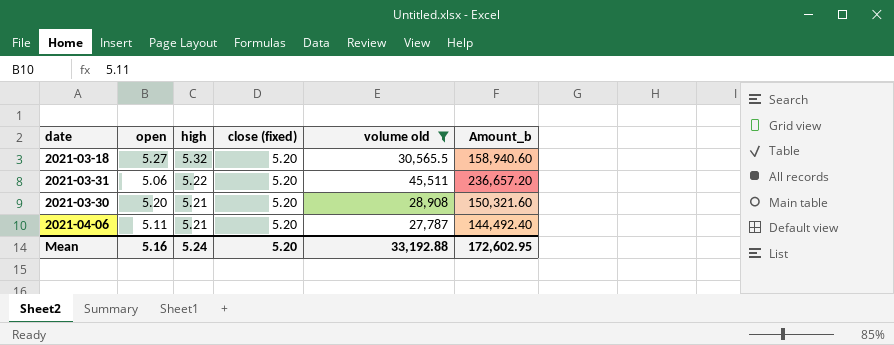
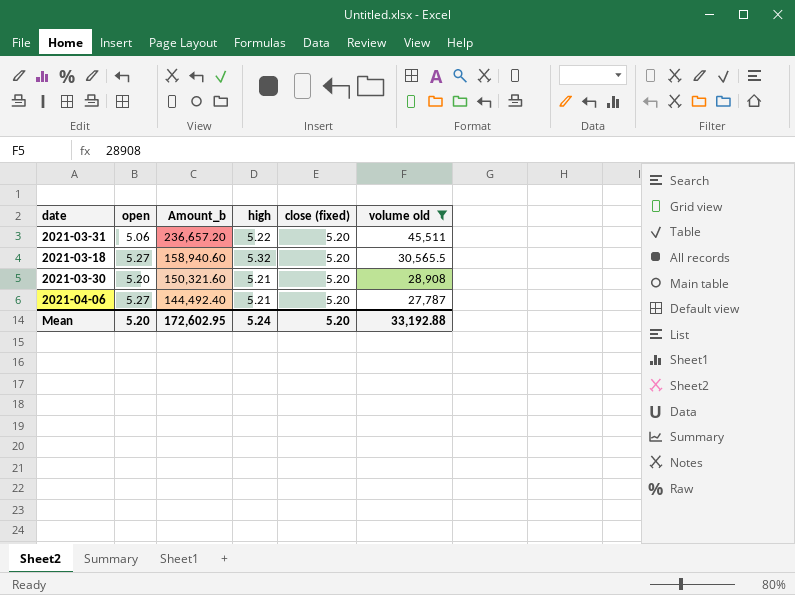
row order: high descending -> Amount_b descending
column Amount_b | position: 6 -> 3
2021-04-06 | open: 5.11 -> 5.27
Mean | open: 5.16 -> 5.20

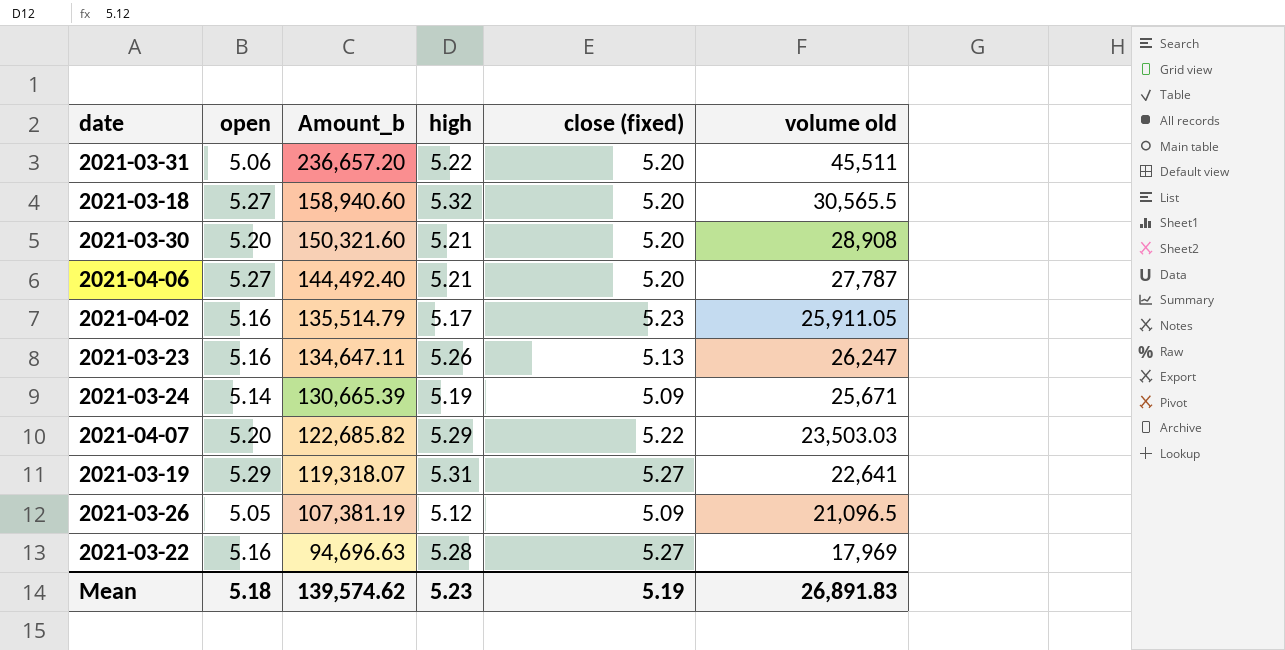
filter: volume old >= 27,787 -> none
Mean | open: 5.20 -> 5.18
Mean | Amount_b: 172,602.95 -> 139,574.62
Mean | high: 5.24 -> 5.23
Mean | close (fixed): 5.20 -> 5.19
Mean | volume old: 33,192.88 -> 26,891.83

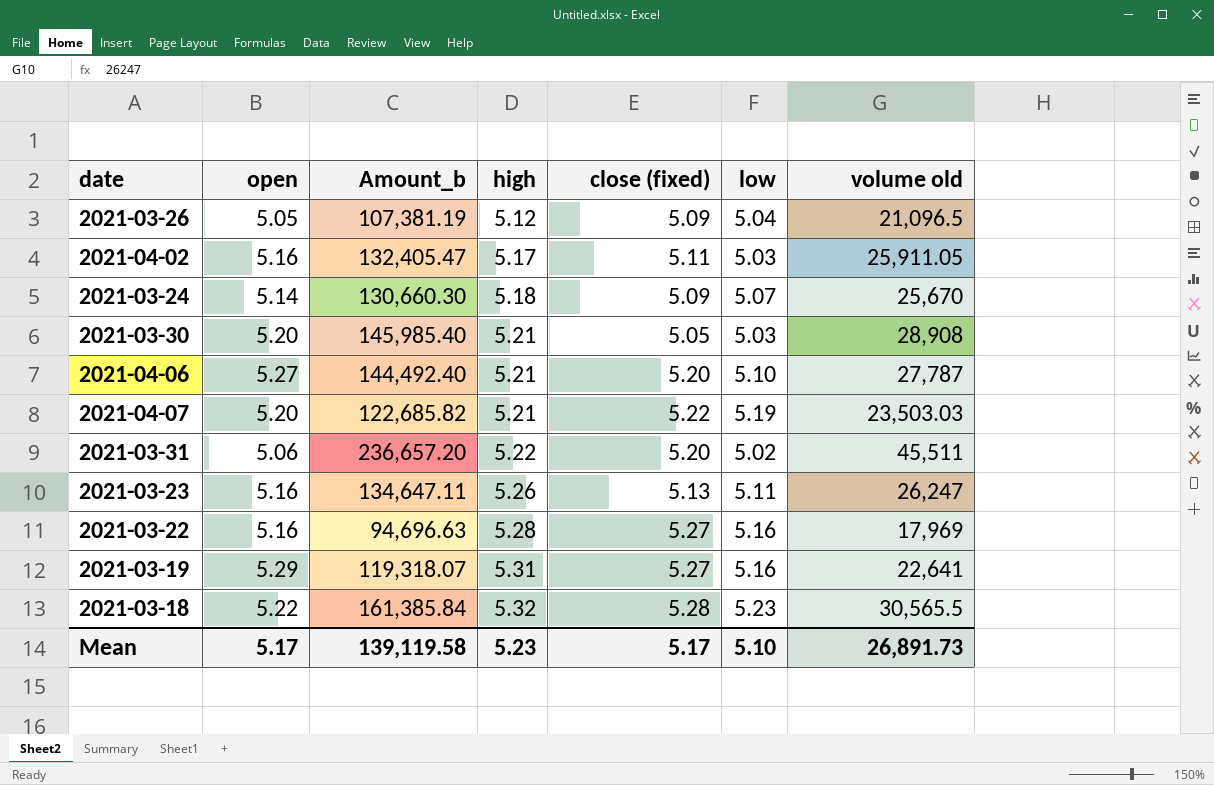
row order: Amount_b descending -> high ascending
column low | position: none -> 6
2021-04-02 | Amount_b: 135,514.79 -> 132,405.47
2021-04-02 | close (fixed): 5.23 -> 5.11
2021-03-24 | Amount_b: 130,665.39 -> 130,660.30
2021-03-24 | high: 5.19 -> 5.18
2021-03-24 | volume old: 25,671 -> 25,670
2021-03-30 | Amount_b: 150,321.60 -> 145,985.40
2021-03-30 | close (fixed): 5.20 -> 5.05
2021-04-07 | high: 5.29 -> 5.21
2021-03-18 | open: 5.27 -> 5.22
2021-03-18 | Amount_b: 158,940.60 -> 161,385.84
2021-03-18 | close (fixed): 5.20 -> 5.28
Mean | open: 5.18 -> 5.17
Mean | Amount_b: 139,574.62 -> 139,119.58
Mean | close (fixed): 5.19 -> 5.17
Mean | volume old: 26,891.83 -> 26,891.73

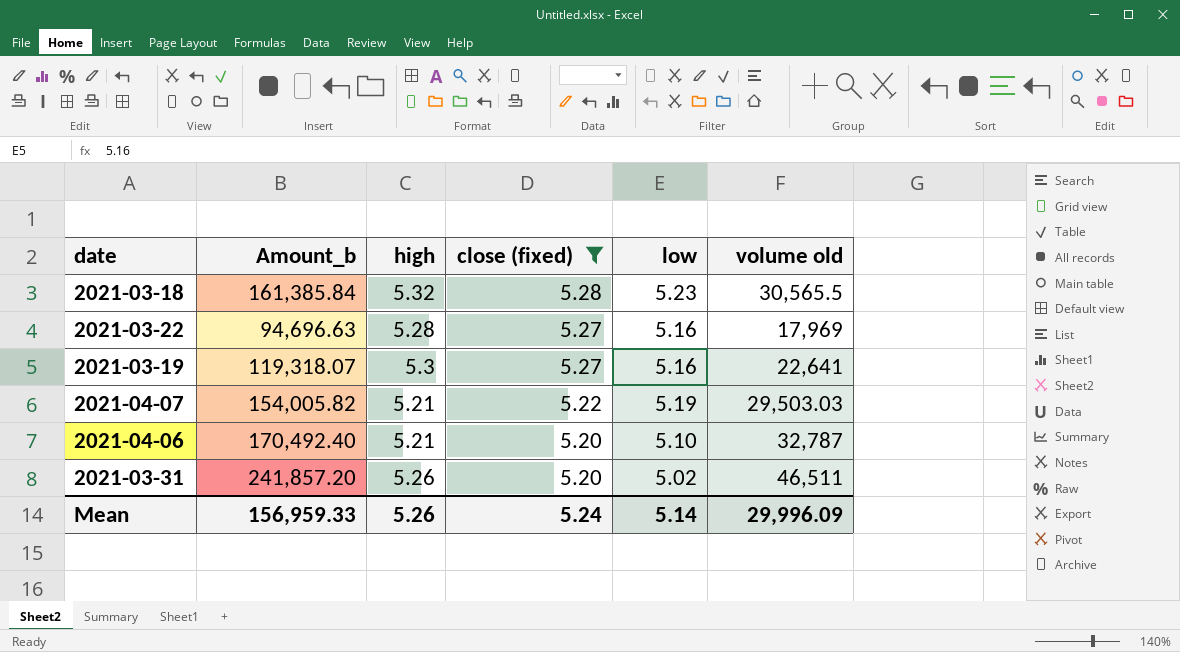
filter: none -> close (fixed) >= 5.20
row order: high ascending -> close (fixed) descending
column open | position: 2 -> none
2021-03-19 | high: 5.31 -> 5.3
2021-04-07 | Amount_b: 122,685.82 -> 154,005.82
2021-04-07 | volume old: 23,503.03 -> 29,503.03
2021-04-06 | Amount_b: 144,492.40 -> 170,492.40
2021-04-06 | volume old: 27,787 -> 32,787
2021-03-31 | Amount_b: 236,657.20 -> 241,857.20
2021-03-31 | high: 5.22 -> 5.26
2021-03-31 | volume old: 45,511 -> 46,511
Mean | Amount_b: 139,119.58 -> 156,959.33
Mean | high: 5.23 -> 5.26
Mean | close (fixed): 5.17 -> 5.24
Mean | low: 5.10 -> 5.14
Mean | volume old: 26,891.73 -> 29,996.09

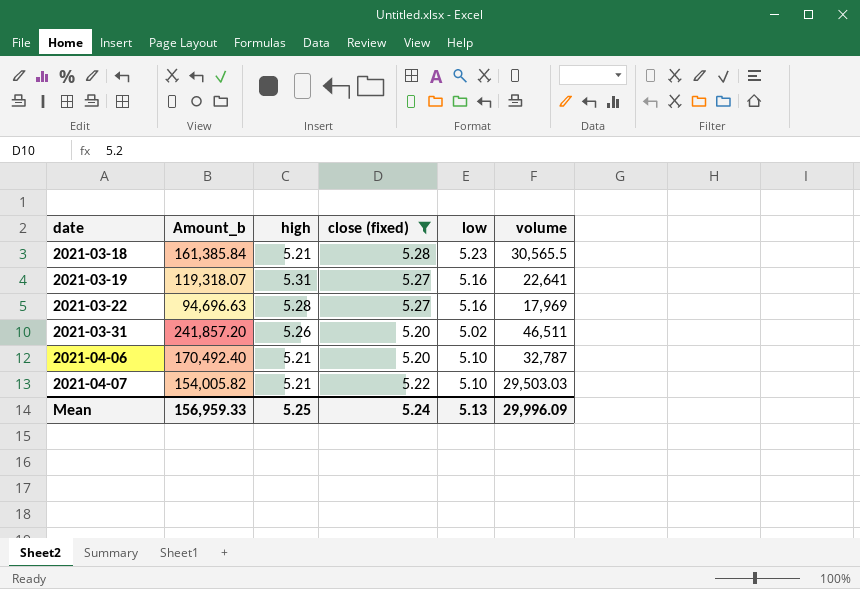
row order: close (fixed) descending -> date ascending
column name: volume old -> volume
2021-03-18 | high: 5.32 -> 5.21
2021-03-19 | high: 5.3 -> 5.31
2021-04-07 | low: 5.19 -> 5.10
Mean | high: 5.26 -> 5.25
Mean | low: 5.14 -> 5.13

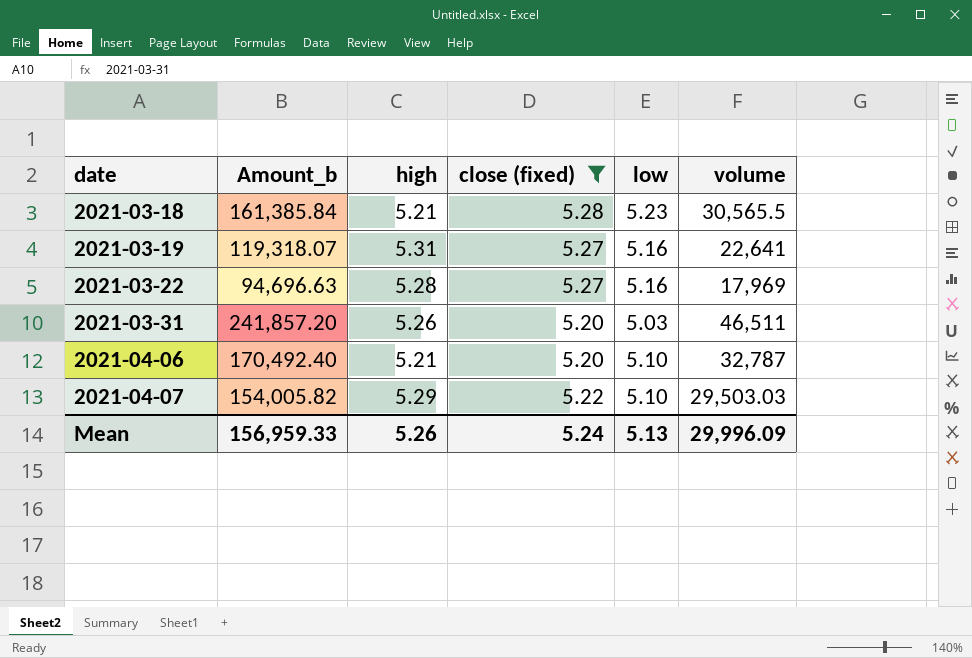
2021-03-31 | low: 5.02 -> 5.03
2021-04-07 | high: 5.21 -> 5.29
Mean | high: 5.25 -> 5.26

